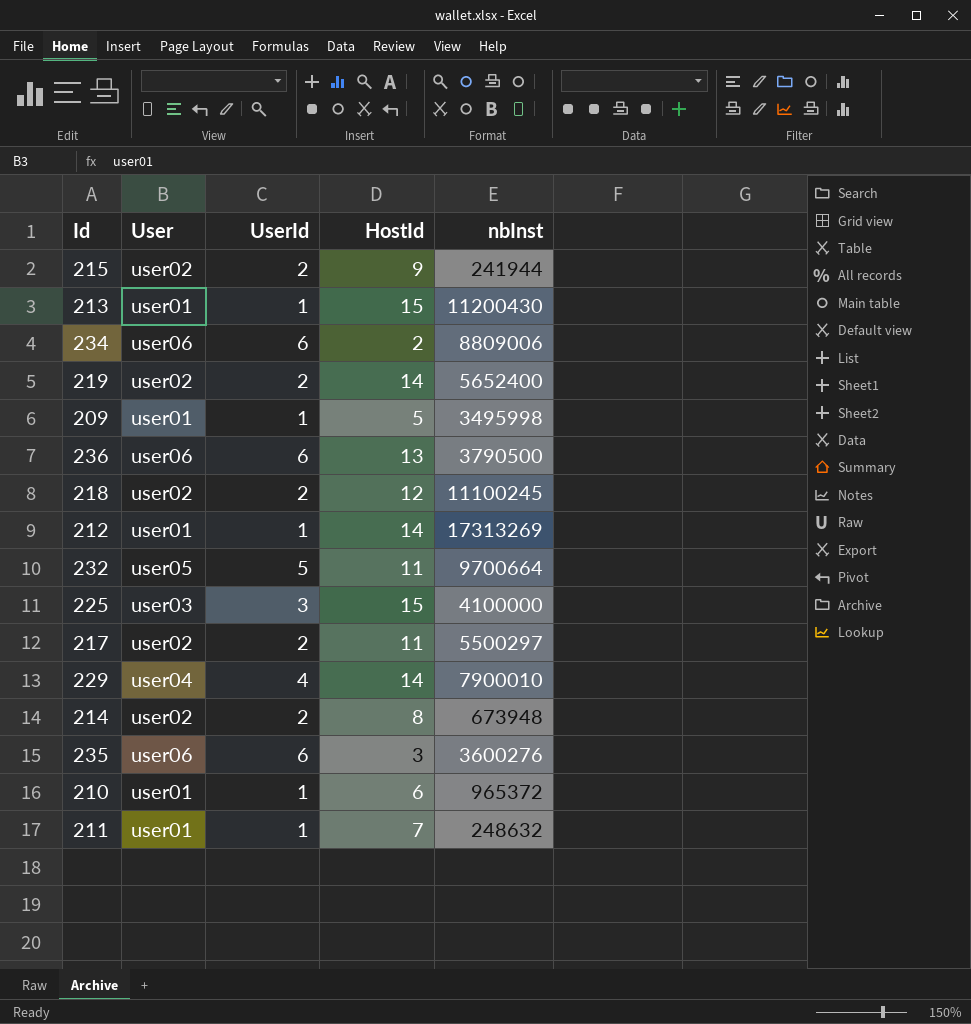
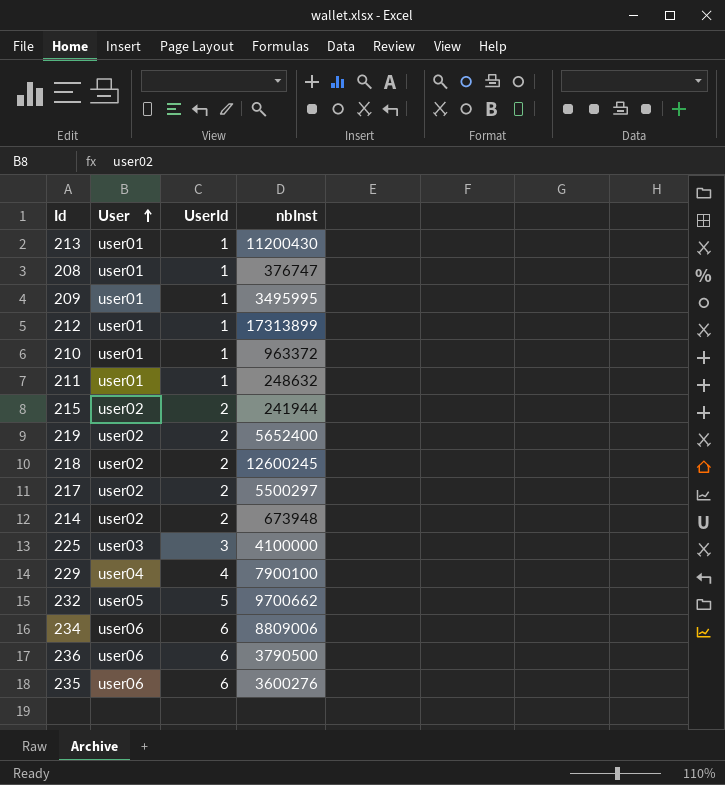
row order: none -> User ascending
column HostId | position: 4 -> none
row 208: none -> user01 | 1 | 376747
209 | nbInst: 3495998 -> 3495995
212 | nbInst: 17313269 -> 17313899
210 | nbInst: 965372 -> 963372
218 | nbInst: 11100245 -> 12600245
229 | nbInst: 7900010 -> 7900100
232 | nbInst: 9700664 -> 9700662

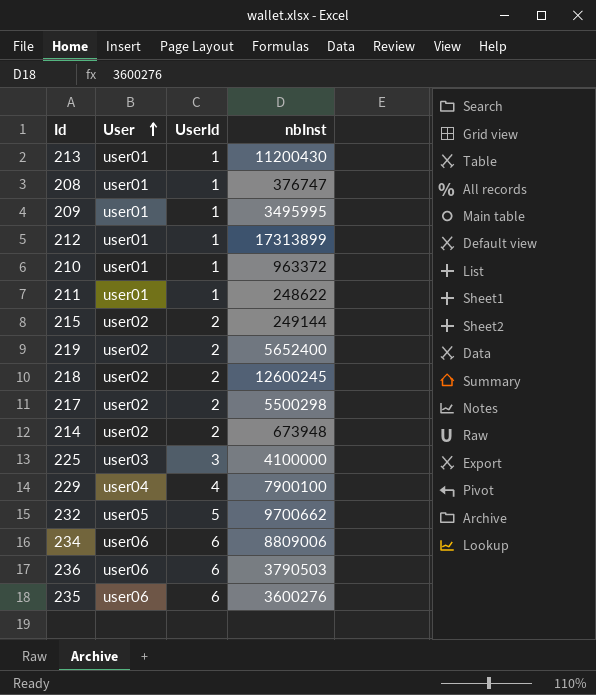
211 | nbInst: 248632 -> 248622
215 | nbInst: 241944 -> 249144
217 | nbInst: 5500297 -> 5500298
236 | nbInst: 3790500 -> 3790503

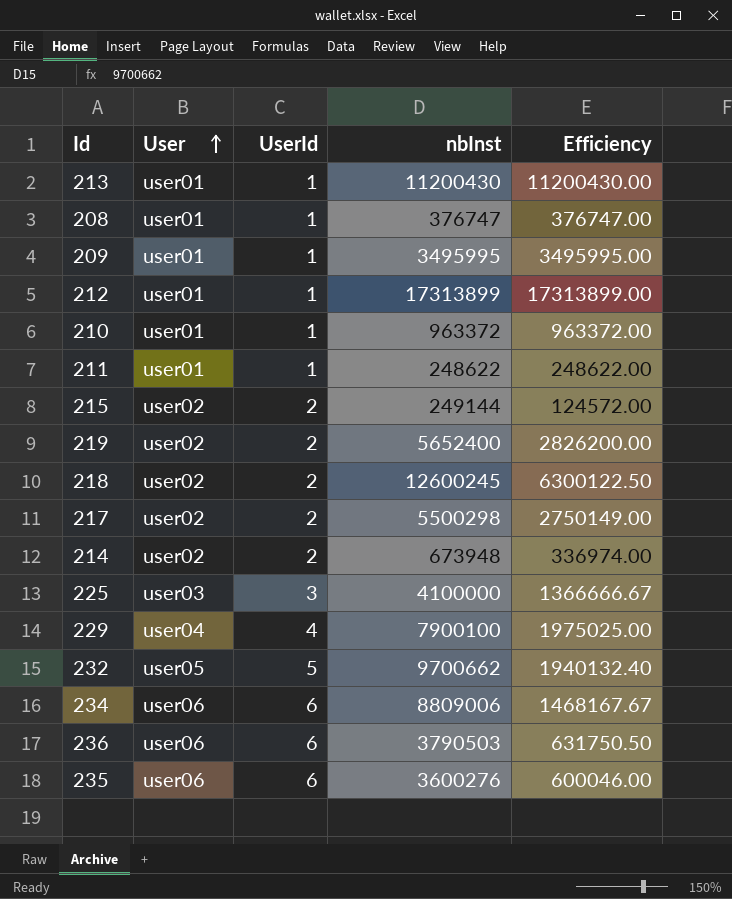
column Efficiency | formula: none -> [nbInst] / [UserId]

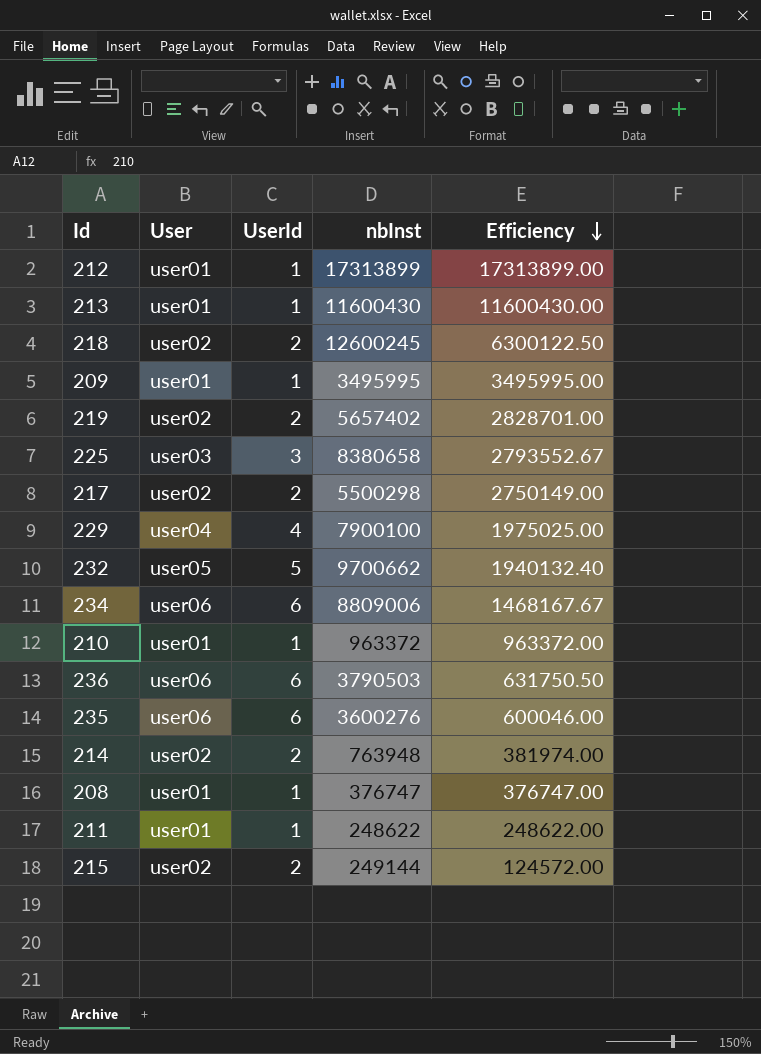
row order: User ascending -> Efficiency descending
213 | nbInst: 11200430 -> 11600430
213 | Efficiency: 11200430.00 -> 11600430.00
219 | nbInst: 5652400 -> 5657402
219 | Efficiency: 2826200.00 -> 2828701.00
225 | nbInst: 4100000 -> 8380658
225 | Efficiency: 1366666.67 -> 2793552.67
214 | nbInst: 673948 -> 763948
214 | Efficiency: 336974.00 -> 381974.00

